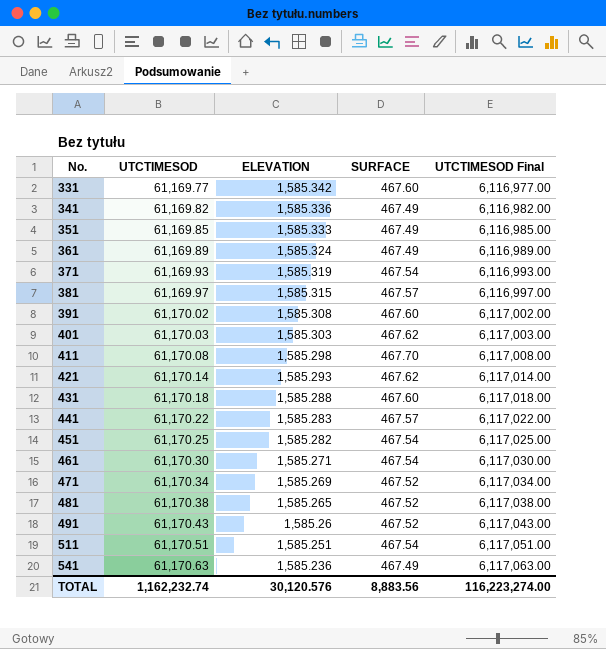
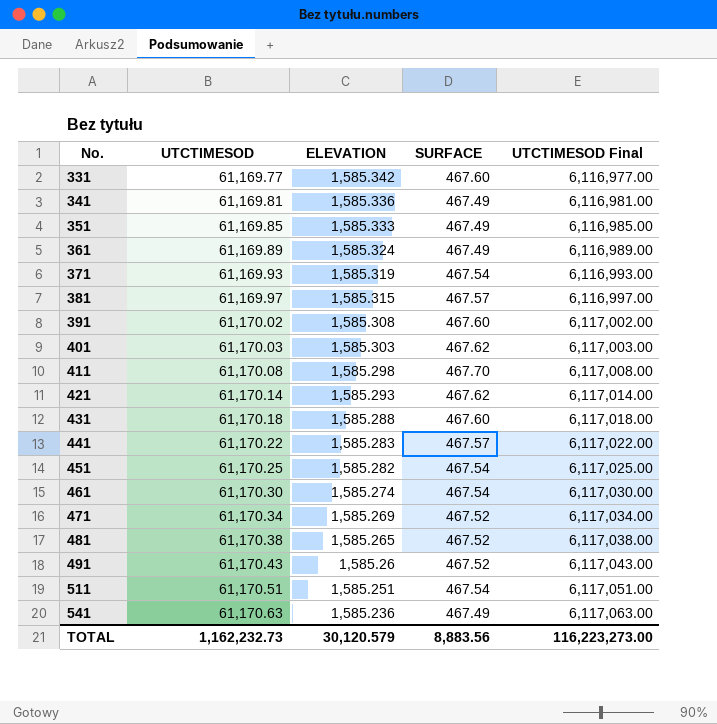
341 | UTCTIMESOD: 61,169.82 -> 61,169.81
341 | UTCTIMESOD Final: 6,116,982.00 -> 6,116,981.00
461 | ELEVATION: 1,585.271 -> 1,585.274
TOTAL | UTCTIMESOD: 1,162,232.74 -> 1,162,232.73
TOTAL | ELEVATION: 30,120.576 -> 30,120.579
TOTAL | UTCTIMESOD Final: 116,223,274.00 -> 116,223,273.00

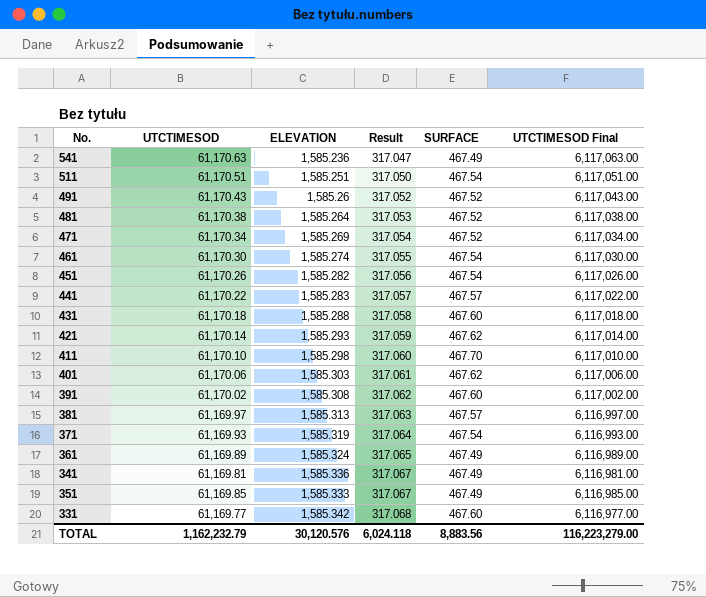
row order: No. ascending -> Result ascending
column Result | formula: none -> [ELEVATION] * 0.2
481 | ELEVATION: 1,585.265 -> 1,585.264
451 | UTCTIMESOD: 61,170.25 -> 61,170.26
451 | UTCTIMESOD Final: 6,117,025.00 -> 6,117,026.00
411 | UTCTIMESOD: 61,170.08 -> 61,170.10
411 | UTCTIMESOD Final: 6,117,008.00 -> 6,117,010.00
401 | UTCTIMESOD: 61,170.03 -> 61,170.06
401 | UTCTIMESOD Final: 6,117,003.00 -> 6,117,006.00
381 | ELEVATION: 1,585.315 -> 1,585.313
TOTAL | UTCTIMESOD: 1,162,232.73 -> 1,162,232.79
TOTAL | ELEVATION: 30,120.579 -> 30,120.576
TOTAL | UTCTIMESOD Final: 116,223,273.00 -> 116,223,279.00

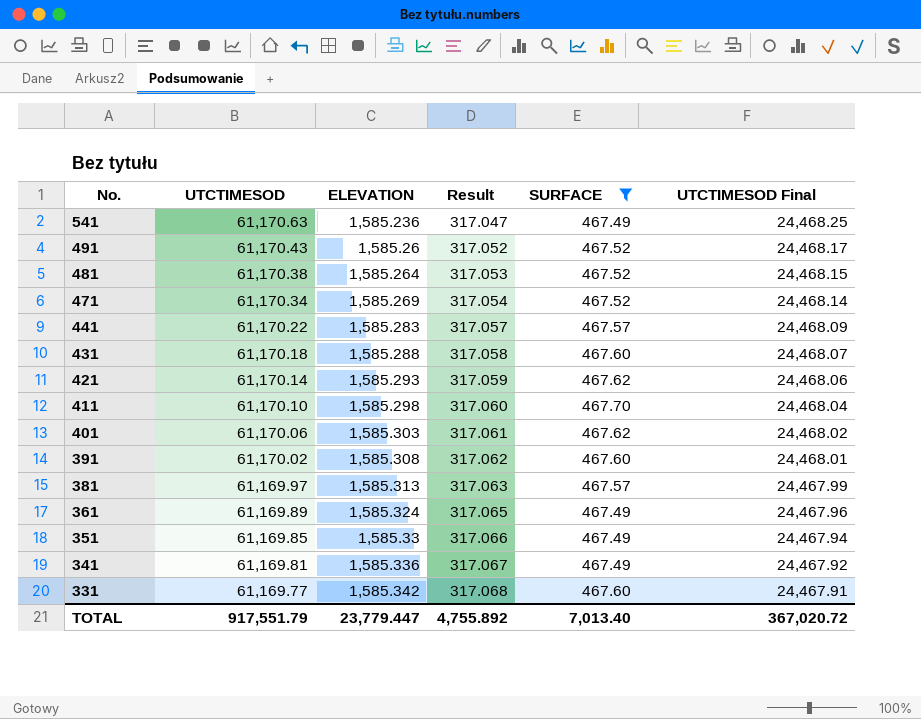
filter: none -> SURFACE != 467.54
row order: Result ascending -> No. descending
column UTCTIMESOD Final | formula: [UTCTIMESOD] * 100 -> [UTCTIMESOD] * 0.4
351 | ELEVATION: 1,585.333 -> 1,585.33
351 | Result: 317.067 -> 317.066
TOTAL | UTCTIMESOD: 1,162,232.79 -> 917,551.79
TOTAL | ELEVATION: 30,120.576 -> 23,779.447
TOTAL | Result: 6,024.118 -> 4,755.892
TOTAL | SURFACE: 8,883.56 -> 7,013.40
TOTAL | UTCTIMESOD Final: 116,223,279.00 -> 367,020.72

